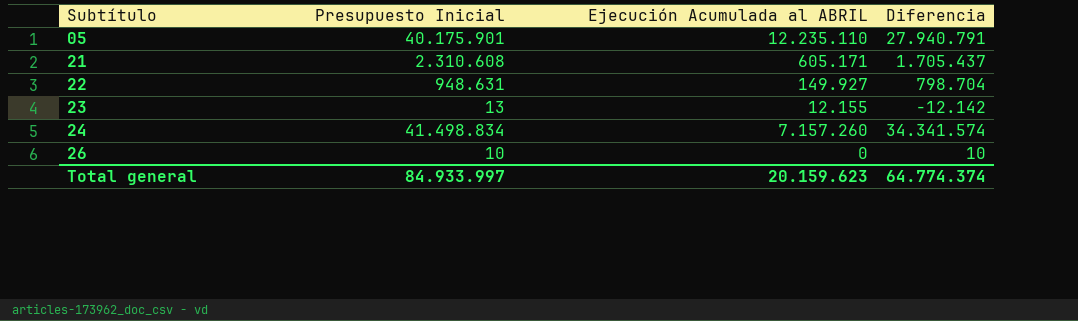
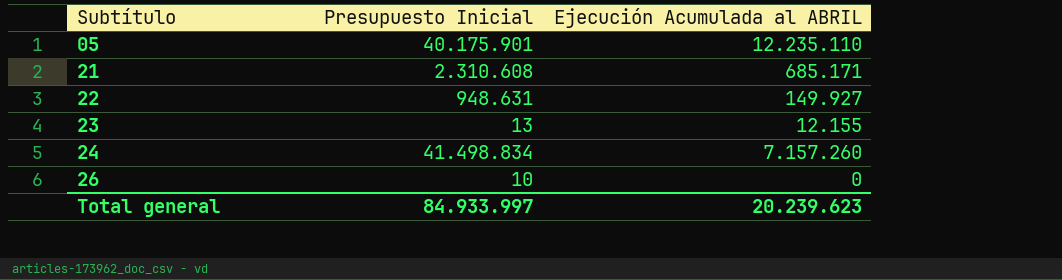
column Diferencia | formula: [Presupuesto Inicial] - [Ejecución Acumulada al ABRIL] -> none
21 | Ejecución Acumulada al ABRIL: 605.171 -> 685.171
Total general | Ejecución Acumulada al ABRIL: 20.159.623 -> 20.239.623

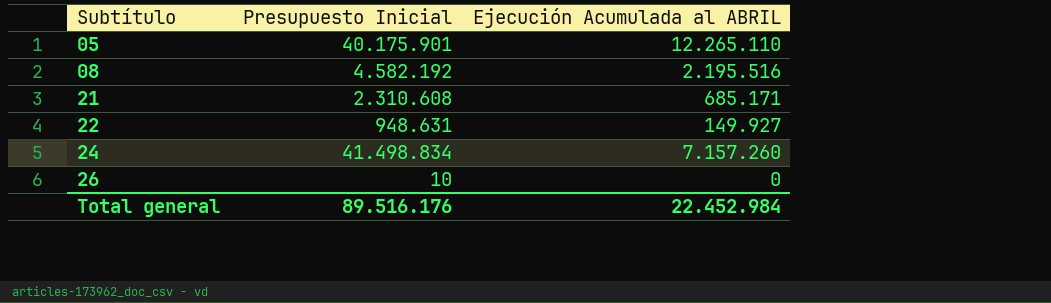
row 23: 13 | 12.155 -> none
05 | Ejecución Acumulada al ABRIL: 12.235.110 -> 12.265.110
row 08: none -> 4.582.192 | 2.195.516
Total general | Presupuesto Inicial: 84.933.997 -> 89.516.176
Total general | Ejecución Acumulada al ABRIL: 20.239.623 -> 22.452.984

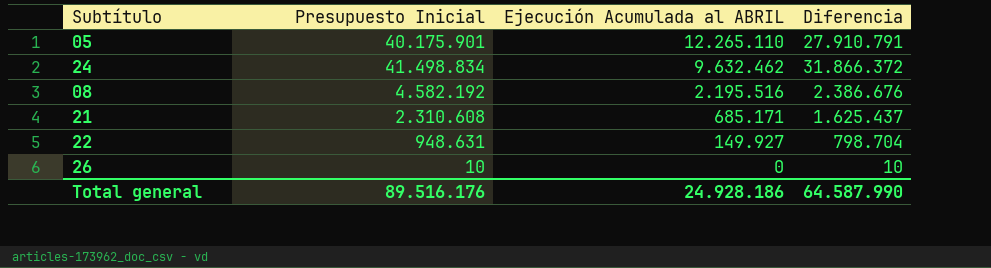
row order: Subtítulo ascending -> Ejecución Acumulada al ABRIL descending
column Diferencia | formula: none -> [Presupuesto Inicial] - [Ejecución Acumulada al ABRIL]
24 | Ejecución Acumulada al ABRIL: 7.157.260 -> 9.632.462
Total general | Ejecución Acumulada al ABRIL: 22.452.984 -> 24.928.186

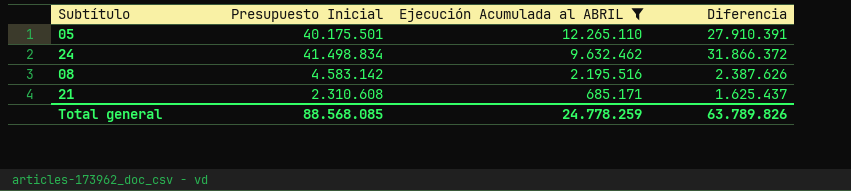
filter: none -> Ejecución Acumulada al ABRIL >= 685.171
05 | Presupuesto Inicial: 40.175.901 -> 40.175.501
05 | Diferencia: 27.910.791 -> 27.910.391
08 | Presupuesto Inicial: 4.582.192 -> 4.583.142
08 | Diferencia: 2.386.676 -> 2.387.626
Total general | Presupuesto Inicial: 89.516.176 -> 88.568.085
Total general | Ejecución Acumulada al ABRIL: 24.928.186 -> 24.778.259
Total general | Diferencia: 64.587.990 -> 63.789.826

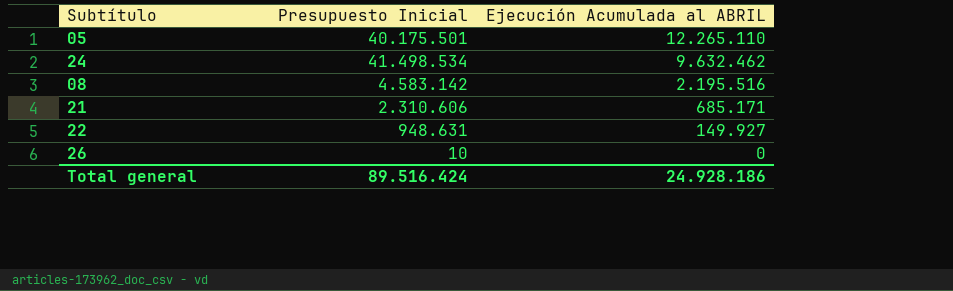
filter: Ejecución Acumulada al ABRIL >= 685.171 -> none
column Diferencia | formula: [Presupuesto Inicial] - [Ejecución Acumulada al ABRIL] -> none
24 | Presupuesto Inicial: 41.498.834 -> 41.498.534
21 | Presupuesto Inicial: 2.310.608 -> 2.310.606
Total general | Presupuesto Inicial: 88.568.085 -> 89.516.424
Total general | Ejecución Acumulada al ABRIL: 24.778.259 -> 24.928.186

